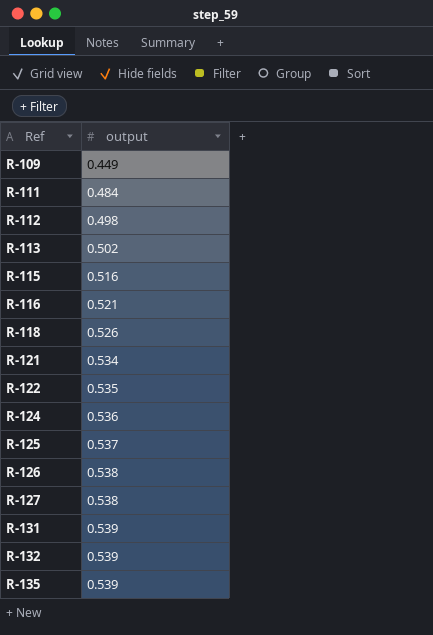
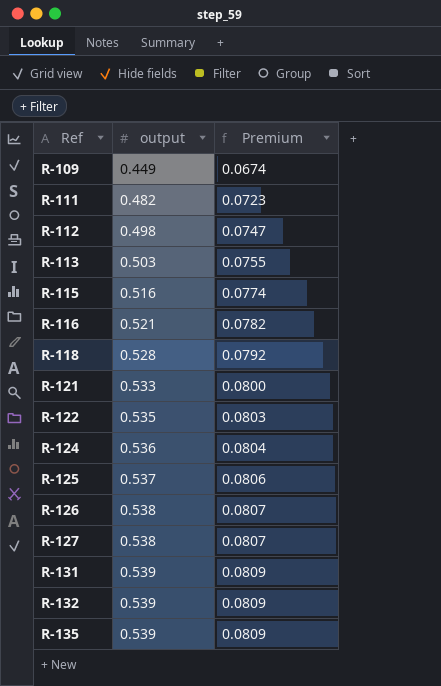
column Premium | formula: none -> [output] * 0.15
R-111 | output: 0.484 -> 0.482
R-113 | output: 0.502 -> 0.503
R-118 | output: 0.526 -> 0.528
R-121 | output: 0.534 -> 0.533

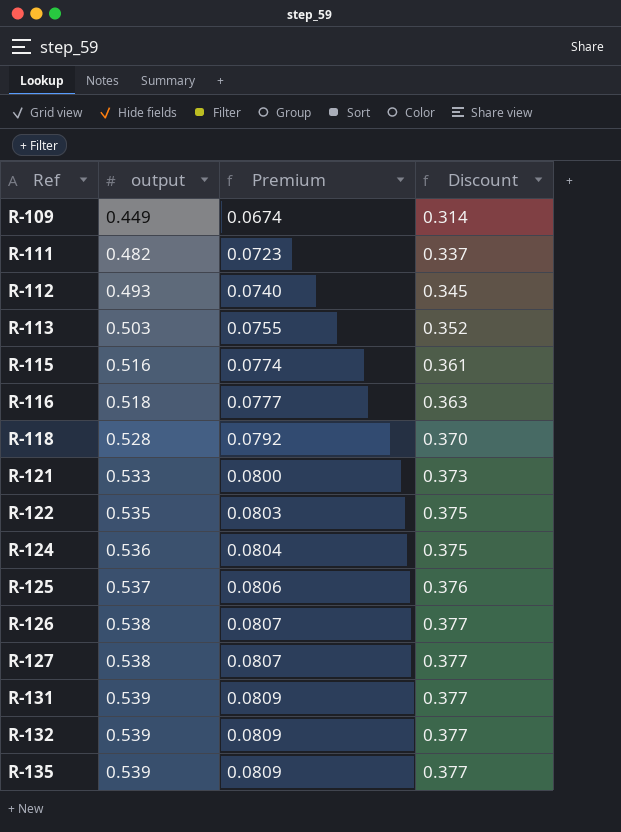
column Discount | formula: none -> [output] * 0.7
R-112 | output: 0.498 -> 0.493
R-112 | Premium: 0.0747 -> 0.0740
R-116 | output: 0.521 -> 0.518
R-116 | Premium: 0.0782 -> 0.0777

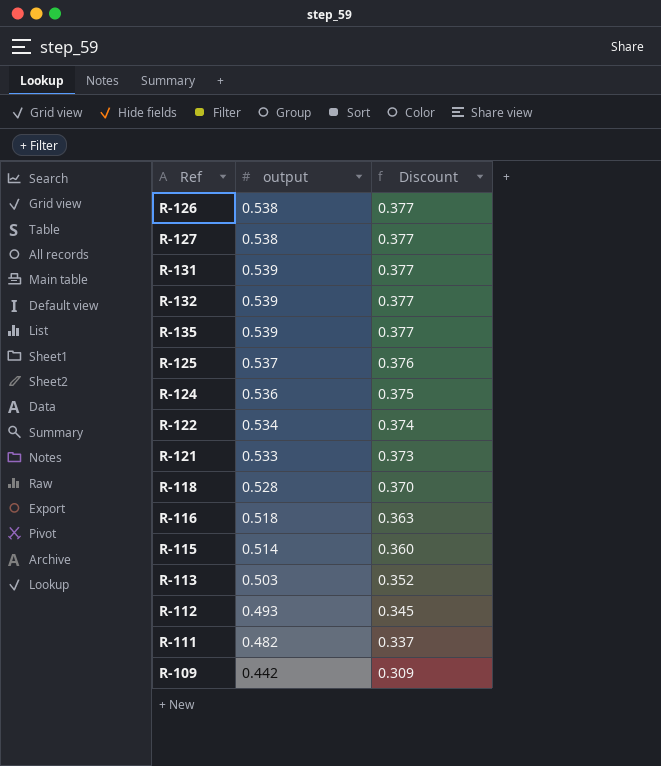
row order: Ref ascending -> Discount descending
column Premium | formula: [output] * 0.15 -> none
R-122 | output: 0.535 -> 0.534
R-122 | Discount: 0.375 -> 0.374
R-115 | output: 0.516 -> 0.514
R-115 | Discount: 0.361 -> 0.360
R-109 | output: 0.449 -> 0.442
R-109 | Discount: 0.314 -> 0.309

